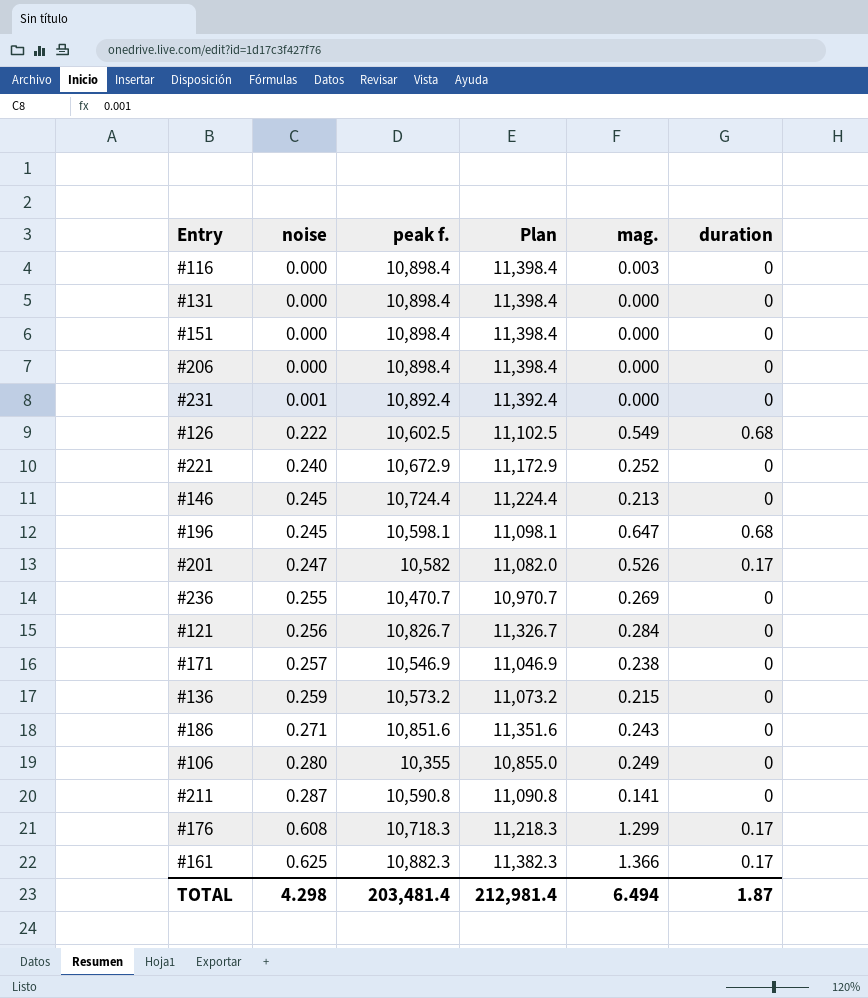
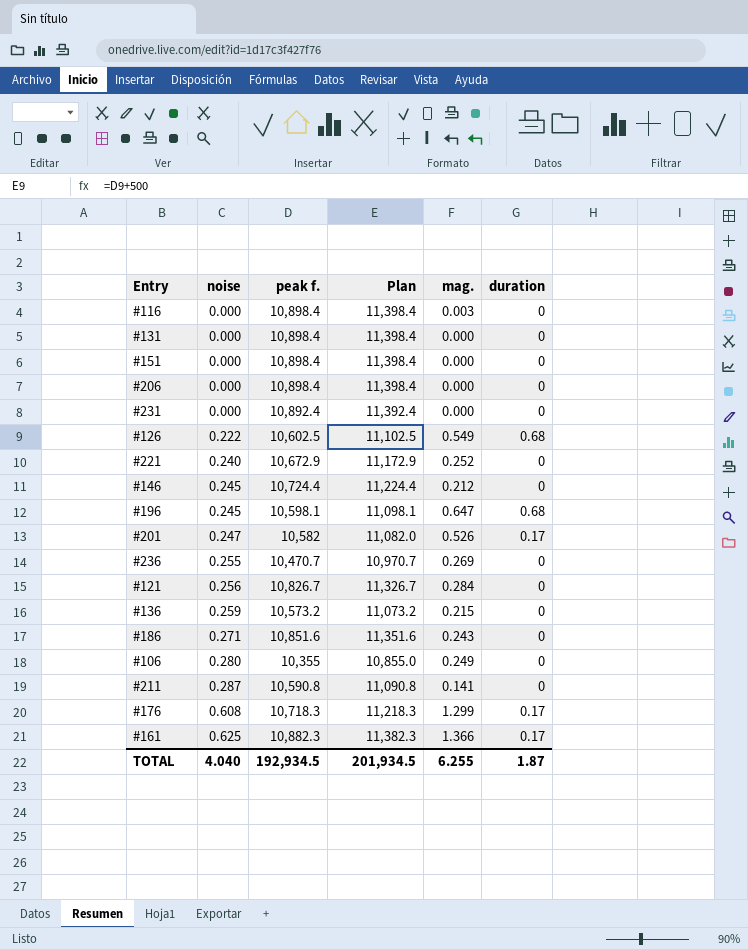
row #171: 0.257 | 10,546.9 | 11,046.9 | 0.238 | 0 -> none
#231 | noise: 0.001 -> 0.000
#146 | mag.: 0.213 -> 0.212
TOTAL | noise: 4.298 -> 4.040
TOTAL | peak f.: 203,481.4 -> 192,934.5
TOTAL | Plan: 212,981.4 -> 201,934.5
TOTAL | mag.: 6.494 -> 6.255

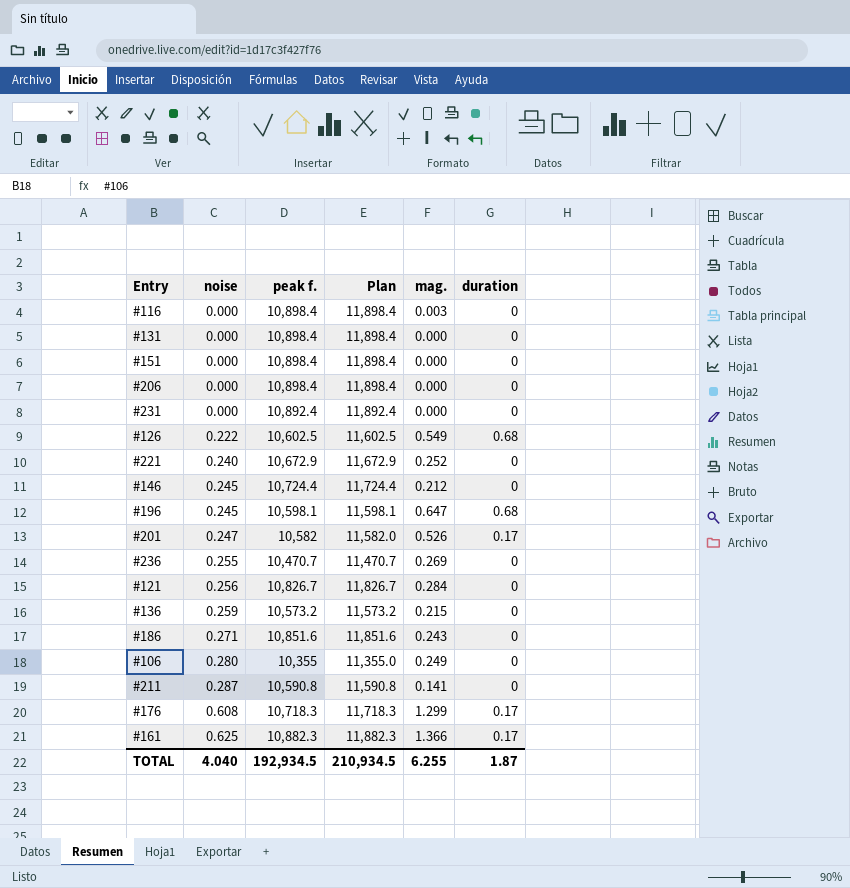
column Plan | formula: [peak f.] + 500 -> [peak f.] + 1000
TOTAL | Plan: 201,934.5 -> 210,934.5

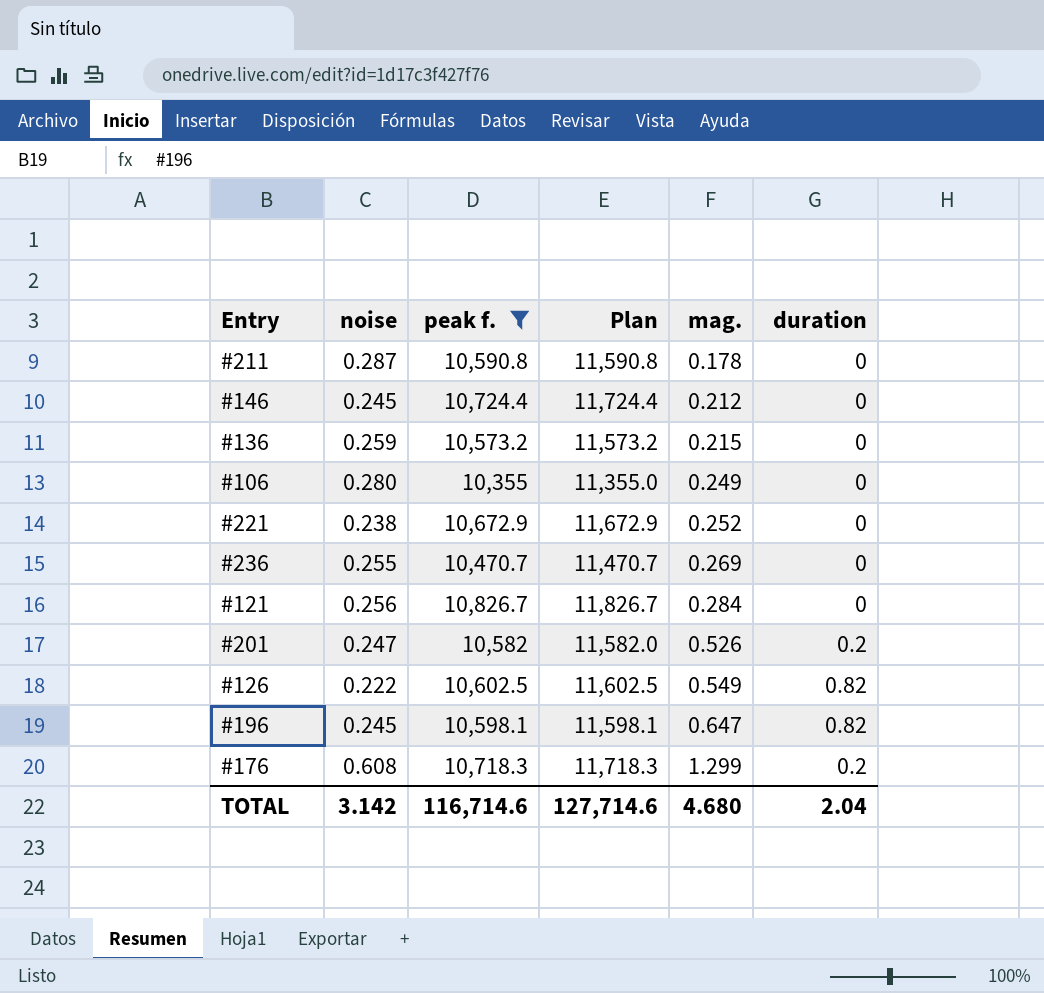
filter: none -> peak f. <= 10,826.7
row order: noise ascending -> mag. ascending
#211 | mag.: 0.141 -> 0.178
#221 | noise: 0.240 -> 0.238
#201 | duration: 0.17 -> 0.2
#126 | duration: 0.68 -> 0.82
#196 | duration: 0.68 -> 0.82
#176 | duration: 0.17 -> 0.2
TOTAL | noise: 4.040 -> 3.142
TOTAL | peak f.: 192,934.5 -> 116,714.6
TOTAL | Plan: 210,934.5 -> 127,714.6
TOTAL | mag.: 6.255 -> 4.680
TOTAL | duration: 1.87 -> 2.04

